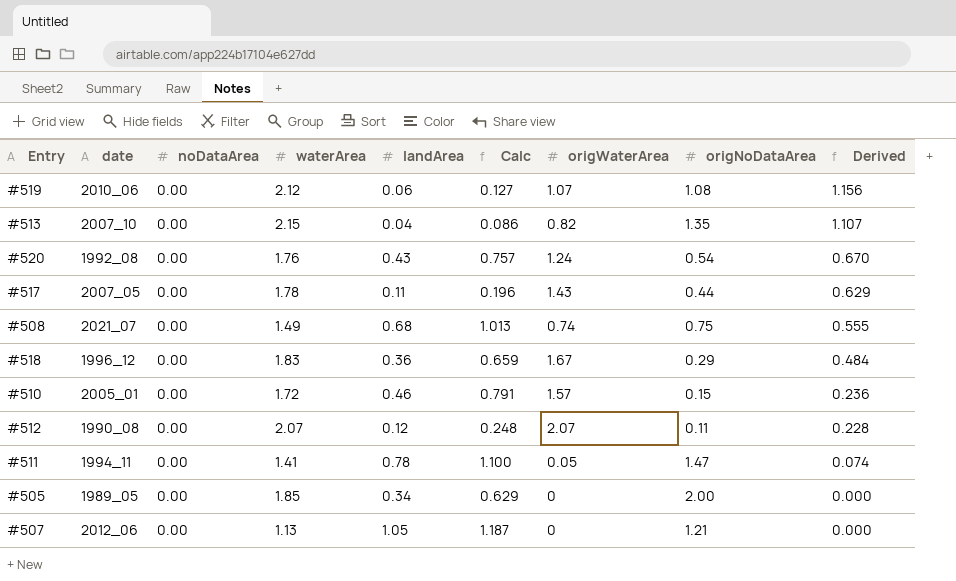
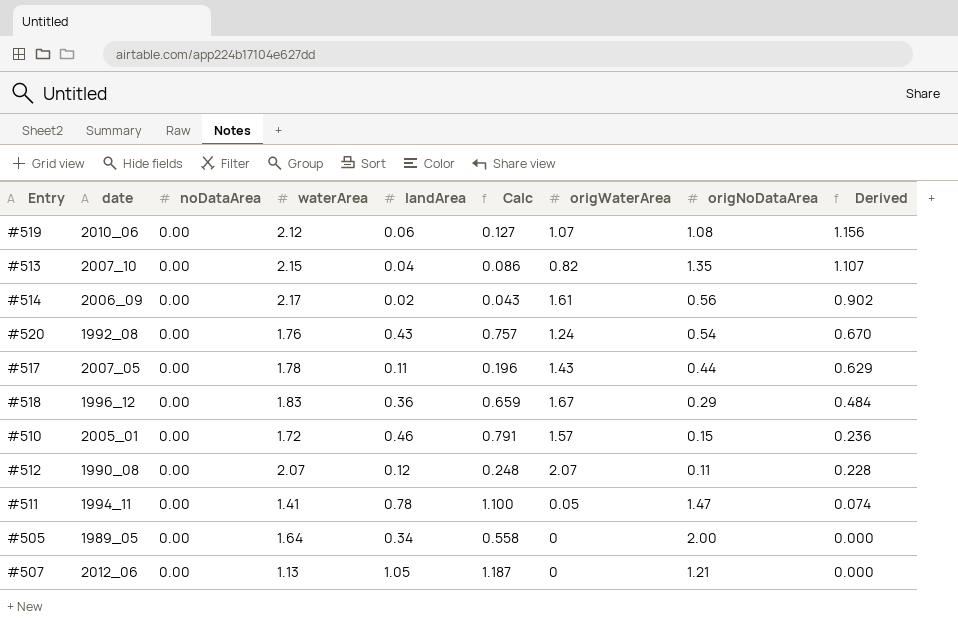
row #508: 2021_07 | 0.00 | 1.49 | 0.68 | 1.013 | 0.74 | 0.75 | 0.555 -> none
row #514: none -> 2006_09 | 0.00 | 2.17 | 0.02 | 0.043 | 1.61 | 0.56 | 0.902
#505 | waterArea: 1.85 -> 1.64
#505 | Calc: 0.629 -> 0.558

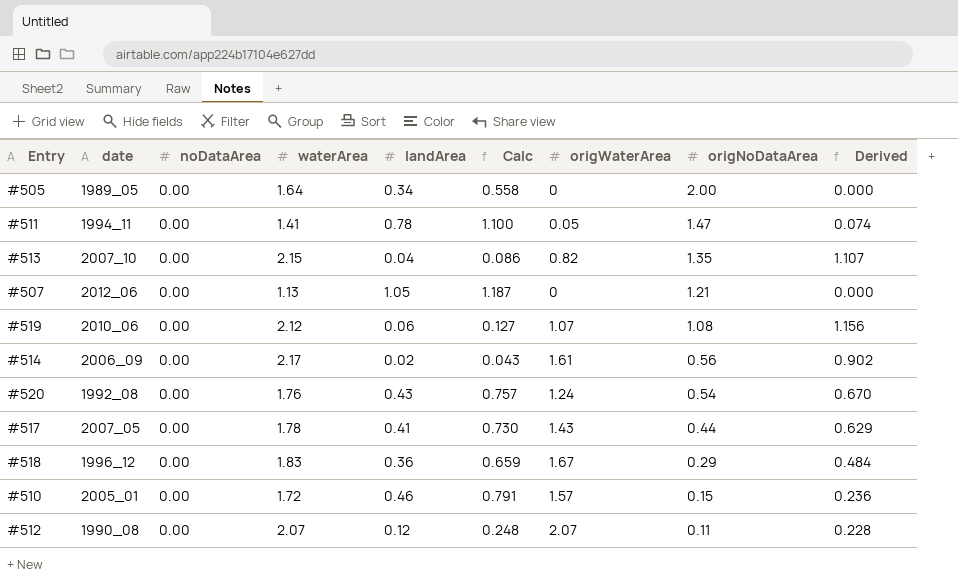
row order: Derived descending -> origNoDataArea descending
#517 | landArea: 0.11 -> 0.41
#517 | Calc: 0.196 -> 0.730

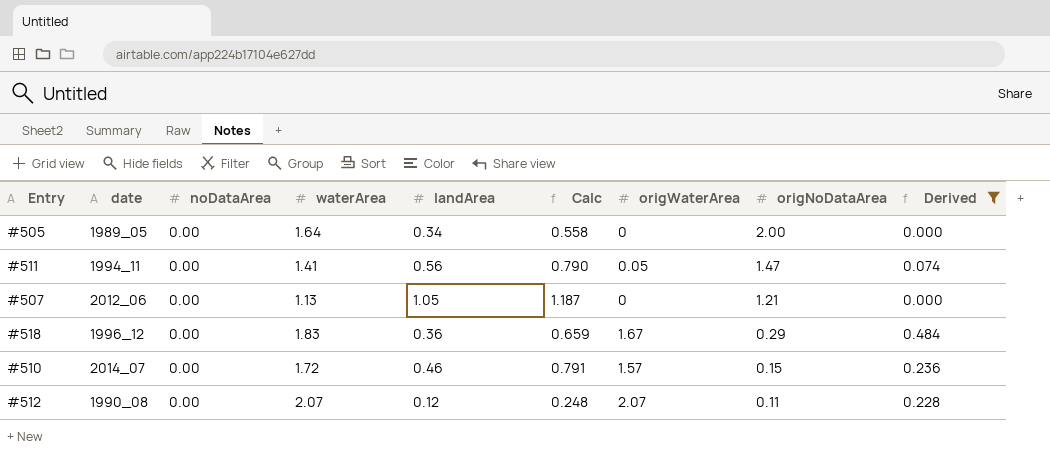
filter: none -> Derived <= 0.484
#511 | landArea: 0.78 -> 0.56
#511 | Calc: 1.100 -> 0.790
#510 | date: 2005_01 -> 2014_07

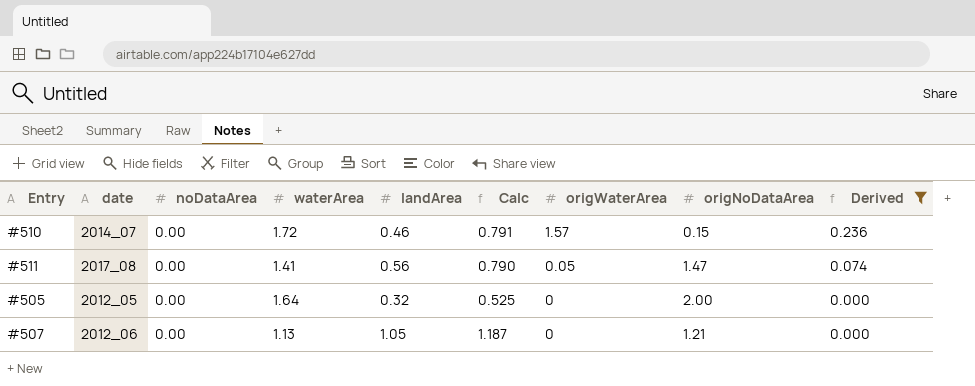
row order: origNoDataArea descending -> origWaterArea descending
row #518: 1996_12 | 0.00 | 1.83 | 0.36 | 0.659 | 1.67 | 0.29 | 0.484 -> none
row #512: 1990_08 | 0.00 | 2.07 | 0.12 | 0.248 | 2.07 | 0.11 | 0.228 -> none
#511 | date: 1994_11 -> 2017_08
#505 | date: 1989_05 -> 2012_05
#505 | landArea: 0.34 -> 0.32
#505 | Calc: 0.558 -> 0.525

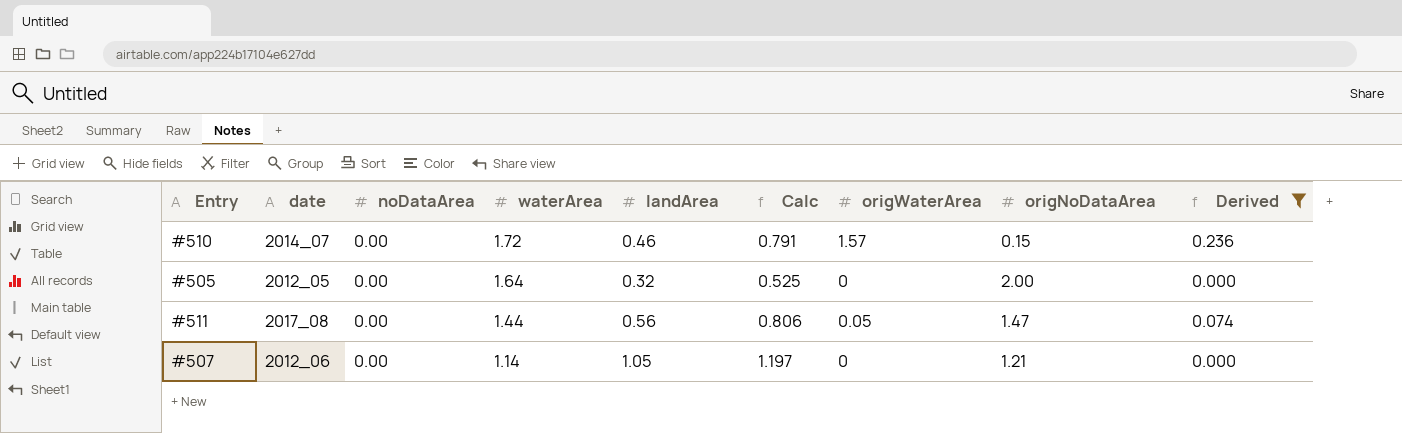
row order: origWaterArea descending -> waterArea descending
#511 | waterArea: 1.41 -> 1.44
#511 | Calc: 0.790 -> 0.806
#507 | waterArea: 1.13 -> 1.14
#507 | Calc: 1.187 -> 1.197

